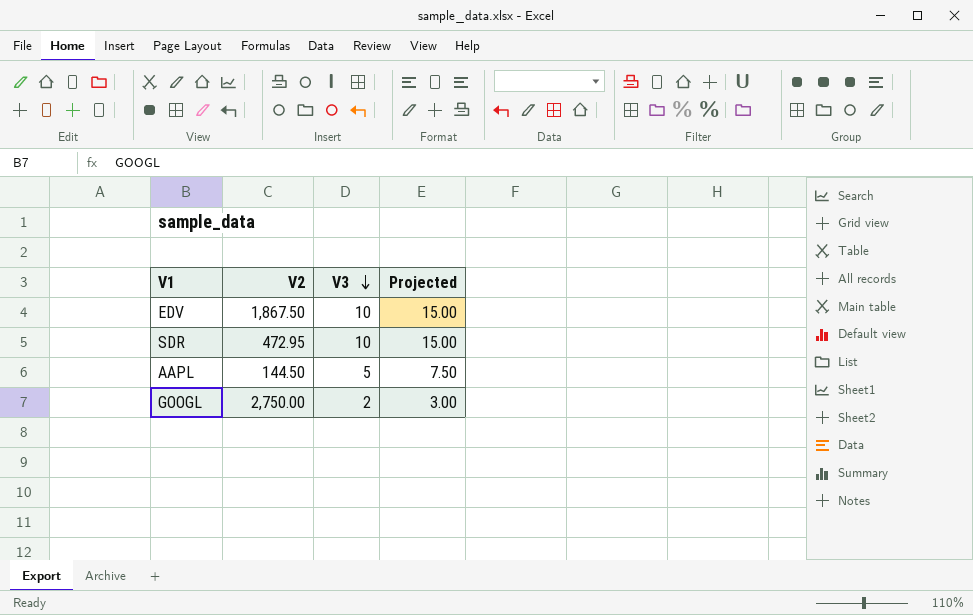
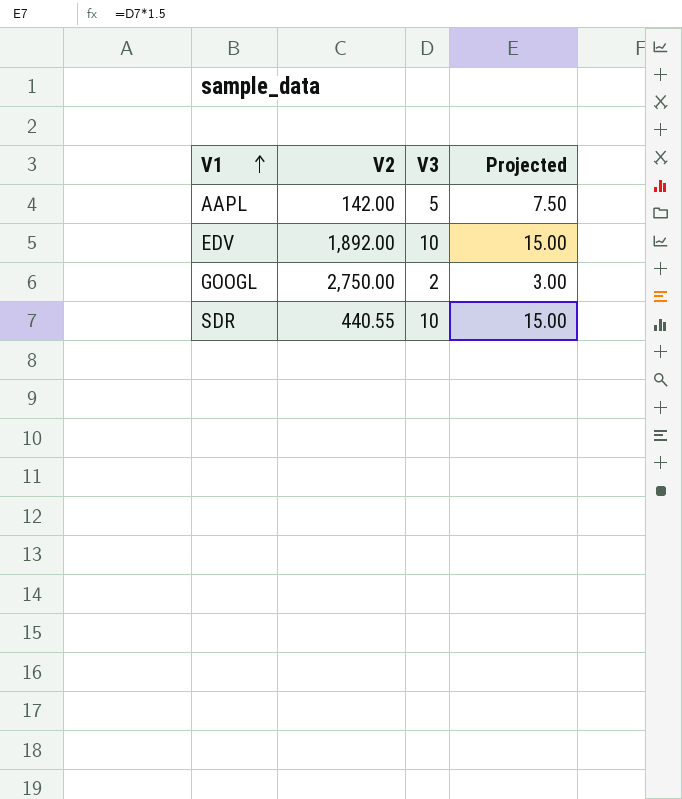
row order: V3 descending -> V1 ascending
AAPL | V2: 144.50 -> 142.00
EDV | V2: 1,867.50 -> 1,892.00
SDR | V2: 472.95 -> 440.55

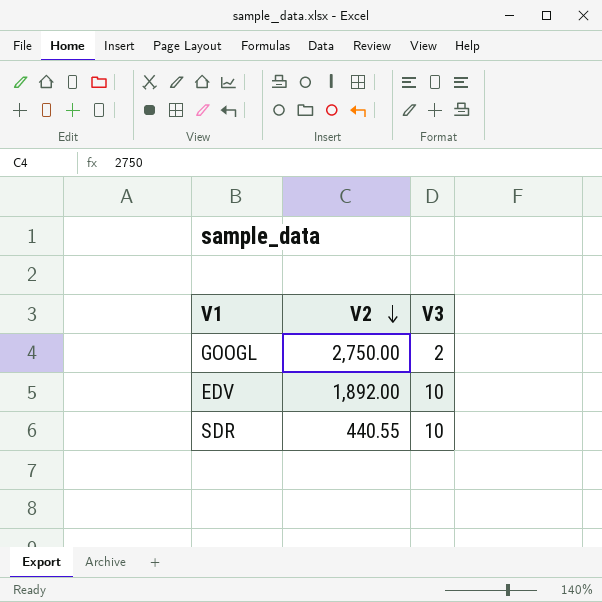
row order: V1 ascending -> V2 descending
column Projected | formula: [V3] * 1.5 -> none
row AAPL: 142.00 | 5 | 7.50 -> none

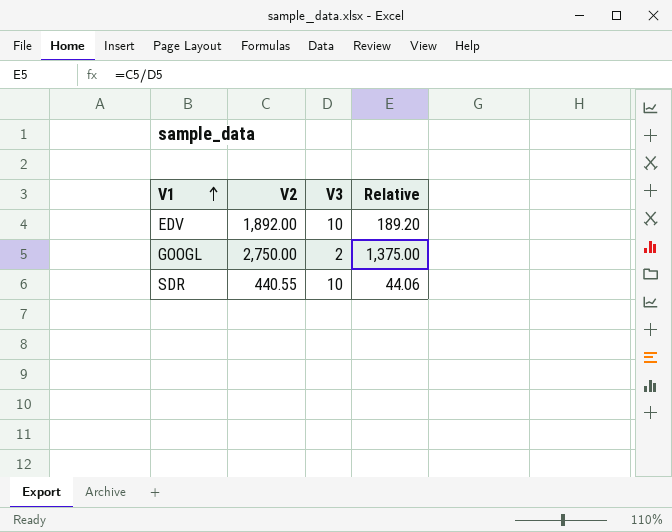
row order: V2 descending -> V1 ascending
column Relative | formula: none -> [V2] / [V3]

